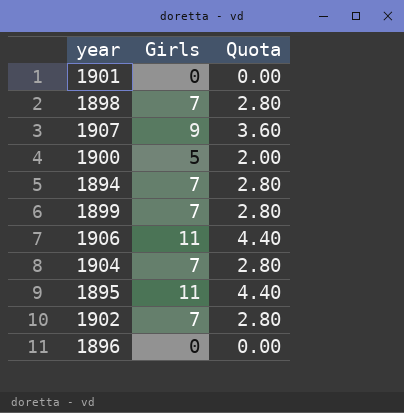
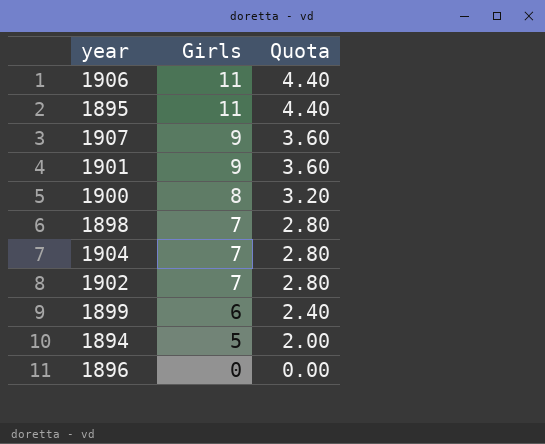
row order: none -> Girls descending
1901 | Girls: 0 -> 9
1901 | Quota: 0.00 -> 3.60
1900 | Girls: 5 -> 8
1900 | Quota: 2.00 -> 3.20
1899 | Girls: 7 -> 6
1899 | Quota: 2.80 -> 2.40
1894 | Girls: 7 -> 5
1894 | Quota: 2.80 -> 2.00

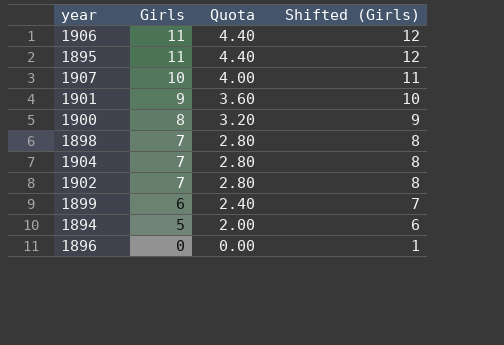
column Shifted (Girls) | formula: none -> [Girls] + 1
1907 | Girls: 9 -> 10
1907 | Quota: 3.60 -> 4.00

